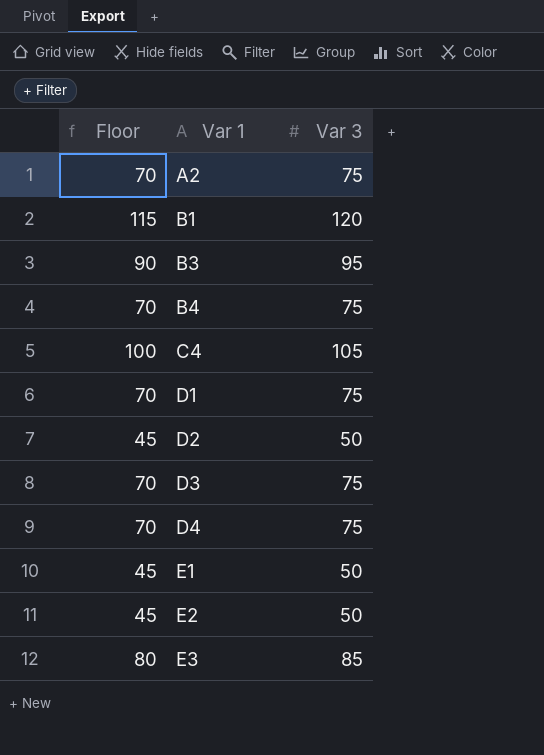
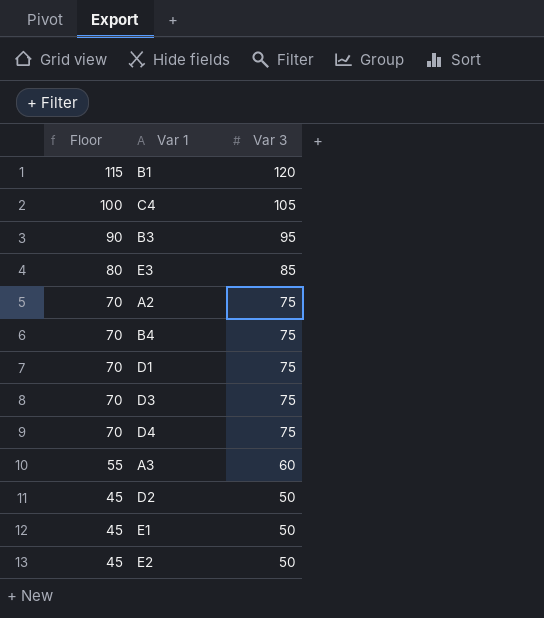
row order: Var 1 ascending -> Floor descending
row A3: none -> 55 | 60

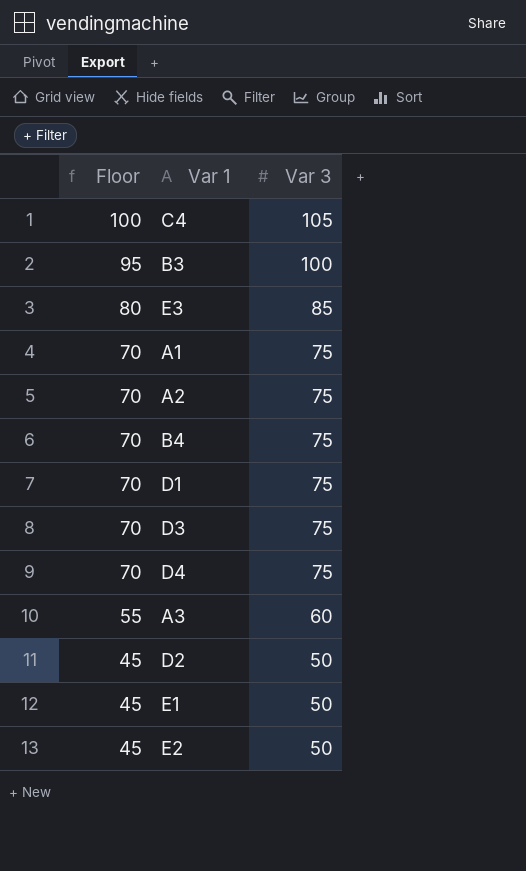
row B1: 115 | 120 -> none
B3 | Floor: 90 -> 95
B3 | Var 3: 95 -> 100
row A1: none -> 70 | 75

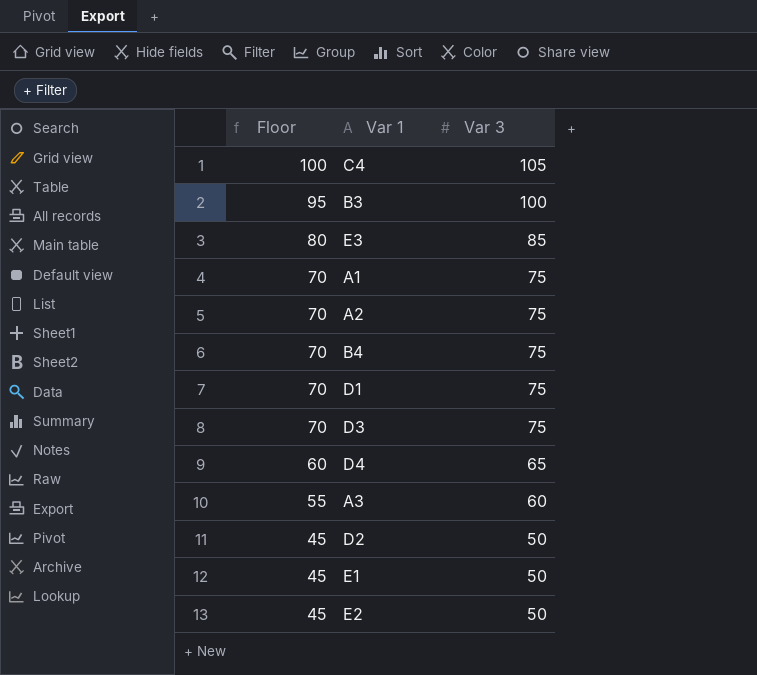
D4 | Floor: 70 -> 60
D4 | Var 3: 75 -> 65

